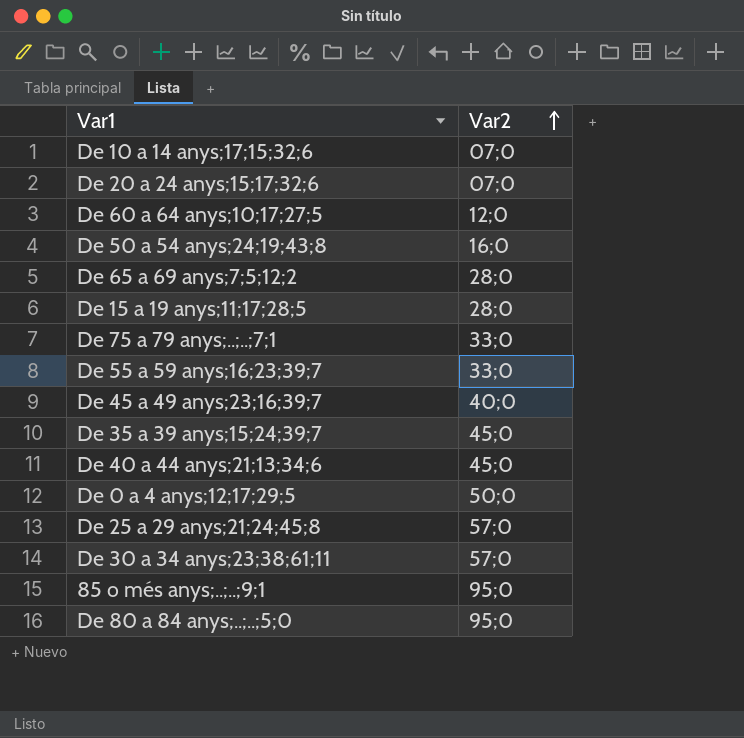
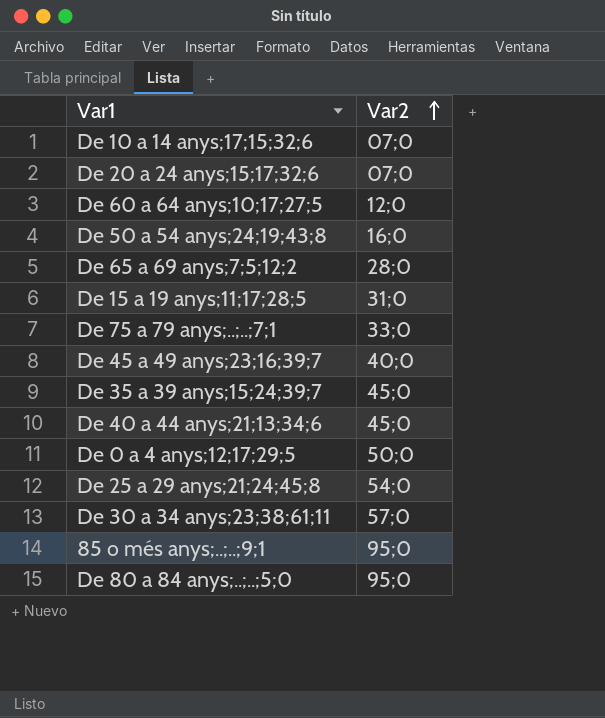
row De 55 a 59 anys;16;23;39;7: 33;0 -> none
De 15 a 19 anys;11;17;28;5 | Var2: 28;0 -> 31;0
De 25 a 29 anys;21;24;45;8 | Var2: 57;0 -> 54;0

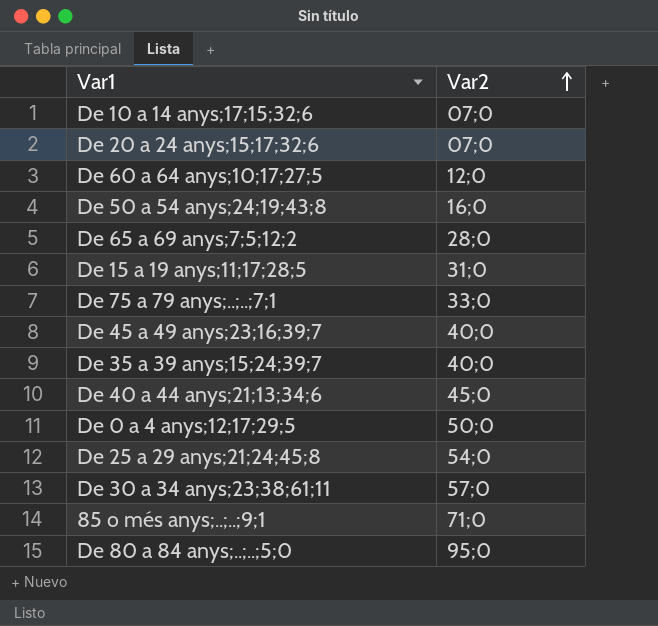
De 35 a 39 anys;15;24;39;7 | Var2: 45;0 -> 40;0
85 o més anys;..;..;9;1 | Var2: 95;0 -> 71;0

